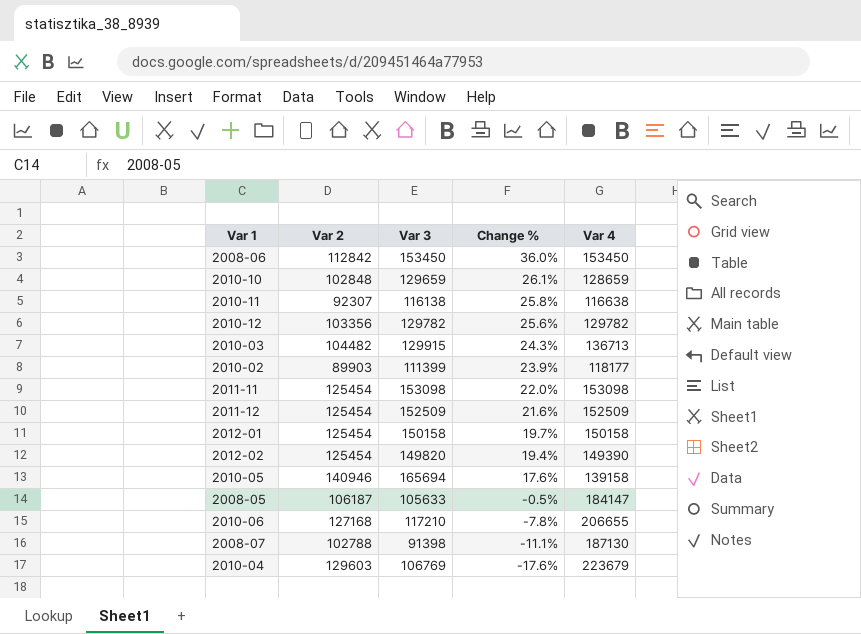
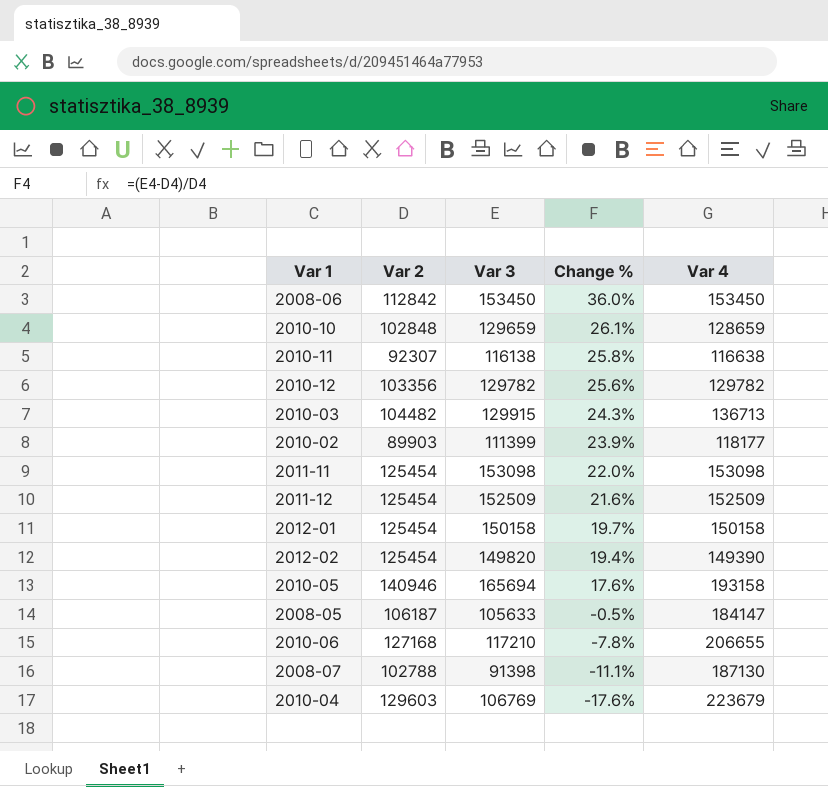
2010-05 | Var 4: 139158 -> 193158

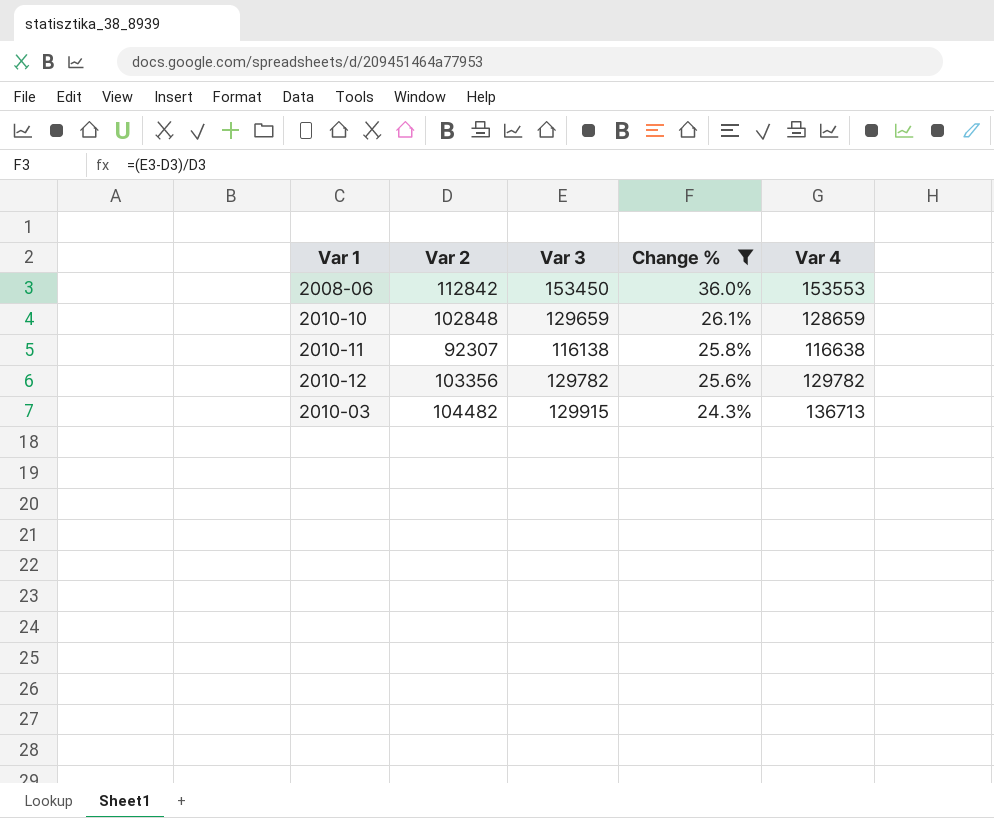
filter: none -> Change % >= 24.3%
2008-06 | Var 4: 153450 -> 153553

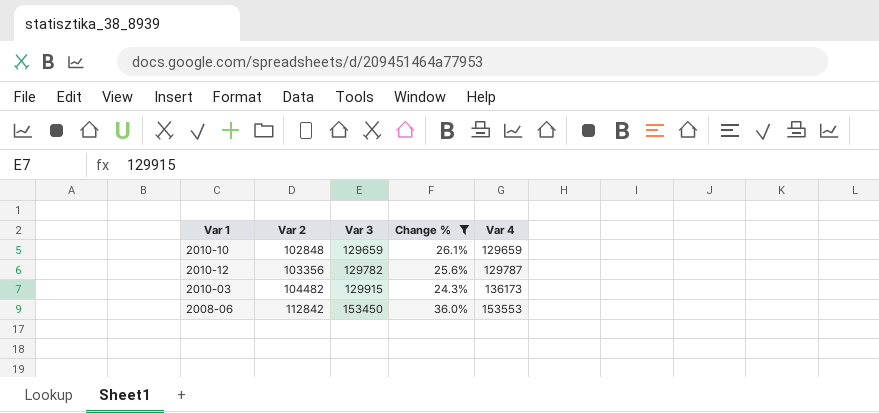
row order: Change % descending -> Var 2 ascending
row 2010-11: 92307 | 116138 | 25.8% | 116638 -> none
2010-10 | Var 4: 128659 -> 129659
2010-12 | Var 4: 129782 -> 129787
2010-03 | Var 4: 136713 -> 136173

